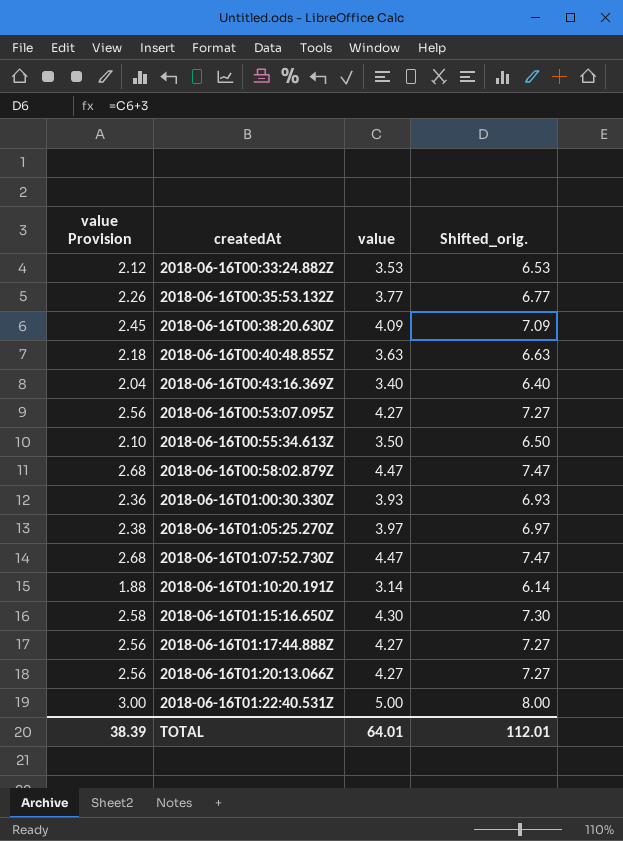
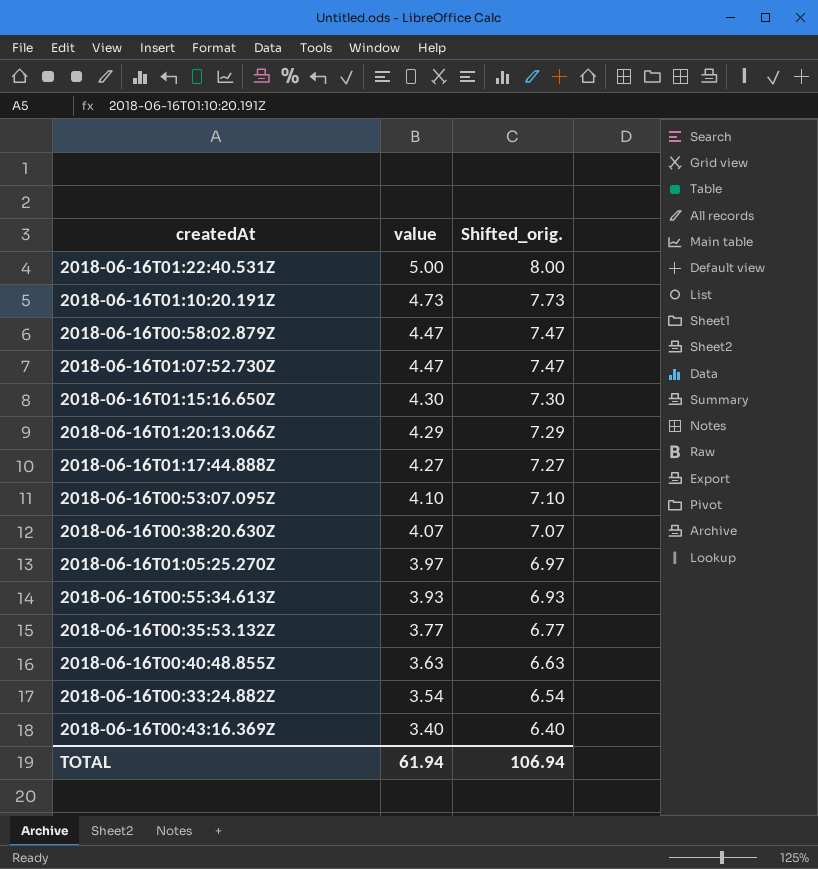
row order: createdAt ascending -> value descending
column value Provision | formula: [value] * 0.6 -> none
row 2018-06-16T01:00:30.330Z: 2.36 | 3.93 | 6.93 -> none
2018-06-16T01:10:20.191Z | value: 3.14 -> 4.73
2018-06-16T01:10:20.191Z | Shifted_orig.: 6.14 -> 7.73
2018-06-16T01:20:13.066Z | value: 4.27 -> 4.29
2018-06-16T01:20:13.066Z | Shifted_orig.: 7.27 -> 7.29
2018-06-16T00:53:07.095Z | value: 4.27 -> 4.10
2018-06-16T00:53:07.095Z | Shifted_orig.: 7.27 -> 7.10
2018-06-16T00:38:20.630Z | value: 4.09 -> 4.07
2018-06-16T00:38:20.630Z | Shifted_orig.: 7.09 -> 7.07
2018-06-16T00:55:34.613Z | value: 3.50 -> 3.93
2018-06-16T00:55:34.613Z | Shifted_orig.: 6.50 -> 6.93
2018-06-16T00:33:24.882Z | value: 3.53 -> 3.54
2018-06-16T00:33:24.882Z | Shifted_orig.: 6.53 -> 6.54
TOTAL | value: 64.01 -> 61.94
TOTAL | Shifted_orig.: 112.01 -> 106.94

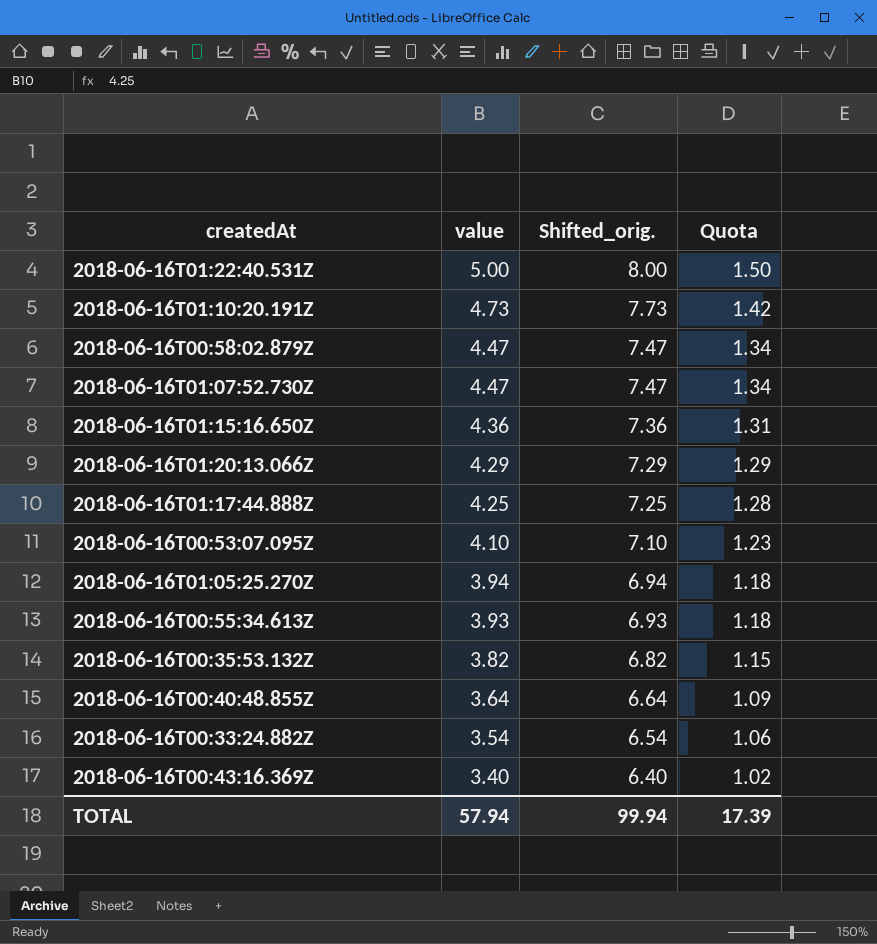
column Quota | formula: none -> [value] * 0.3
row 2018-06-16T00:38:20.630Z: 4.07 | 7.07 -> none
2018-06-16T01:15:16.650Z | value: 4.30 -> 4.36
2018-06-16T01:15:16.650Z | Shifted_orig.: 7.30 -> 7.36
2018-06-16T01:17:44.888Z | value: 4.27 -> 4.25
2018-06-16T01:17:44.888Z | Shifted_orig.: 7.27 -> 7.25
2018-06-16T01:05:25.270Z | value: 3.97 -> 3.94
2018-06-16T01:05:25.270Z | Shifted_orig.: 6.97 -> 6.94
2018-06-16T00:35:53.132Z | value: 3.77 -> 3.82
2018-06-16T00:35:53.132Z | Shifted_orig.: 6.77 -> 6.82
2018-06-16T00:40:48.855Z | value: 3.63 -> 3.64
2018-06-16T00:40:48.855Z | Shifted_orig.: 6.63 -> 6.64
TOTAL | value: 61.94 -> 57.94
TOTAL | Shifted_orig.: 106.94 -> 99.94

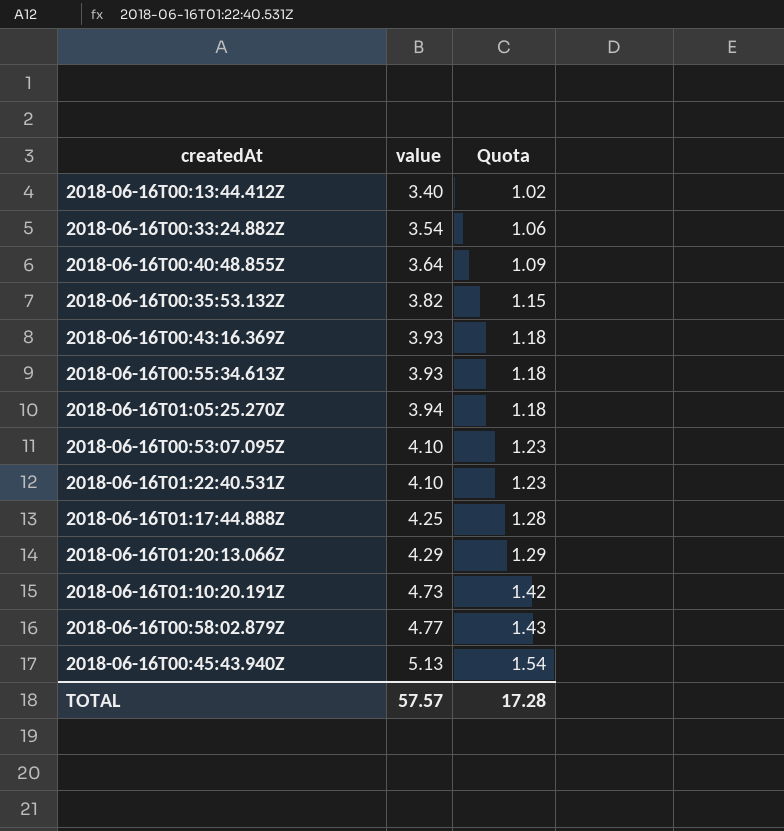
row order: value descending -> value ascending
column Shifted_orig. | formula: [value] + 3 -> none
row 2018-06-16T01:07:52.730Z: 4.47 | 7.47 | 1.34 -> none
row 2018-06-16T01:15:16.650Z: 4.36 | 7.36 | 1.31 -> none
row 2018-06-16T00:13:44.412Z: none -> 3.40 | 1.02
2018-06-16T00:43:16.369Z | value: 3.40 -> 3.93
2018-06-16T00:43:16.369Z | Quota: 1.02 -> 1.18
2018-06-16T01:22:40.531Z | value: 5.00 -> 4.10
2018-06-16T01:22:40.531Z | Quota: 1.50 -> 1.23
2018-06-16T00:58:02.879Z | value: 4.47 -> 4.77
2018-06-16T00:58:02.879Z | Quota: 1.34 -> 1.43
row 2018-06-16T00:45:43.940Z: none -> 5.13 | 1.54
TOTAL | value: 57.94 -> 57.57
TOTAL | Quota: 17.39 -> 17.28

